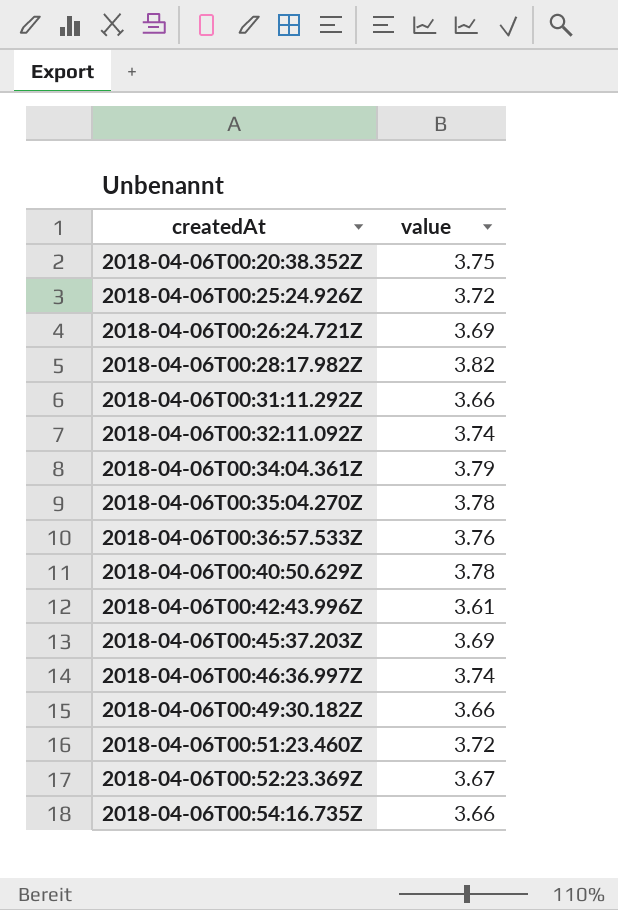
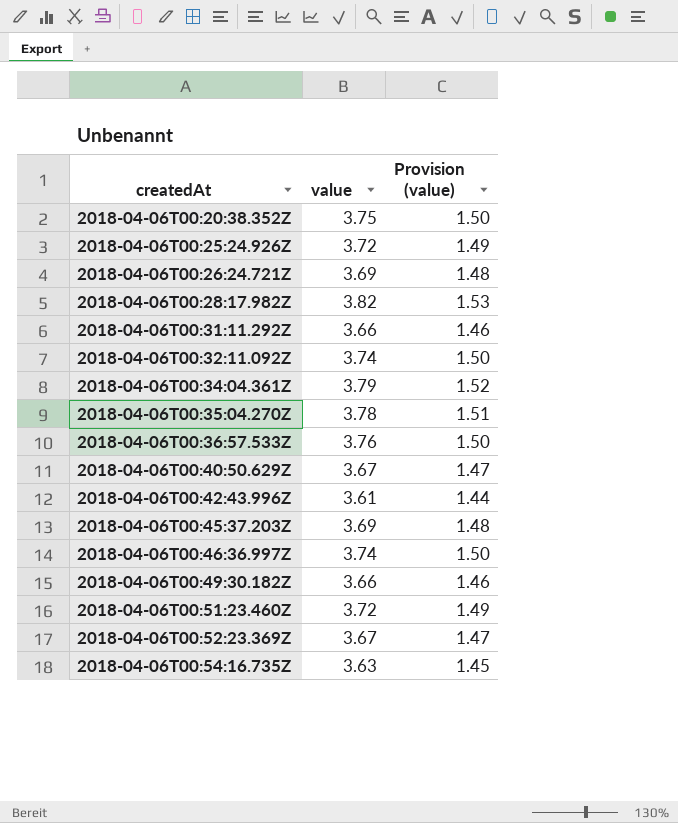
column Provision (value) | formula: none -> [value] * 0.4
2018-04-06T00:40:50.629Z | value: 3.78 -> 3.67
2018-04-06T00:54:16.735Z | value: 3.66 -> 3.63

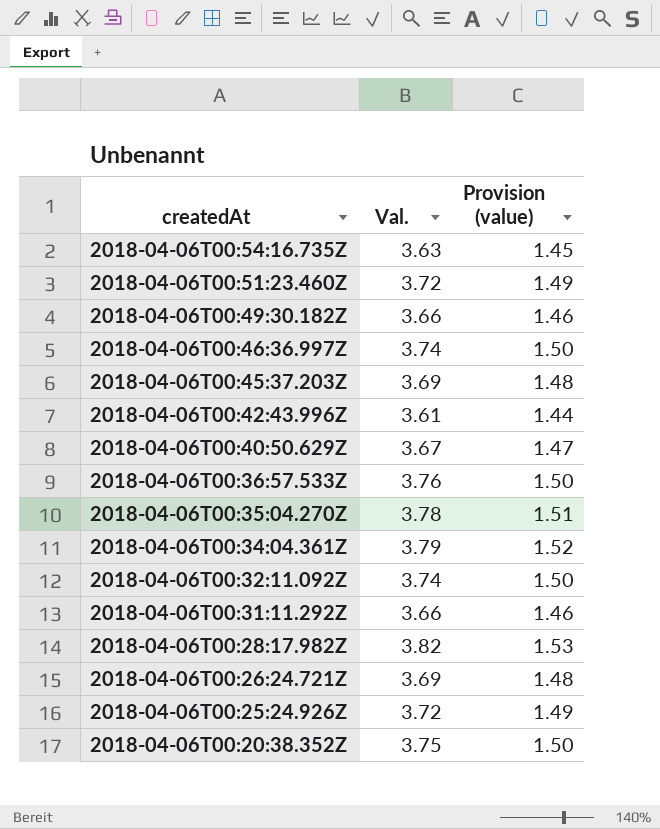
row order: createdAt ascending -> createdAt descending
column name: value -> Val.
row 2018-04-06T00:52:23.369Z: 3.67 | 1.47 -> none

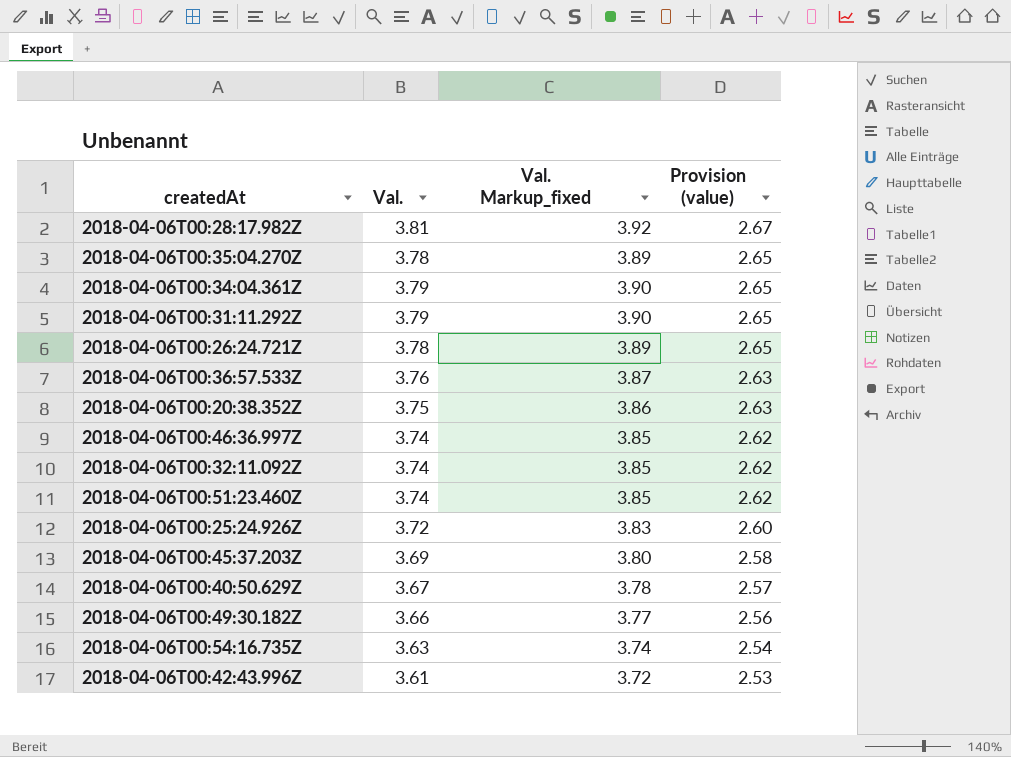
row order: createdAt descending -> Provision (value) descending
column Val. Markup_fixed | formula: none -> [Val.] * 1.03
column Provision (value) | formula: [Val.] * 0.4 -> [Val.] * 0.7
2018-04-06T00:28:17.982Z | Val.: 3.82 -> 3.81
2018-04-06T00:31:11.292Z | Val.: 3.66 -> 3.79
2018-04-06T00:26:24.721Z | Val.: 3.69 -> 3.78
2018-04-06T00:51:23.460Z | Val.: 3.72 -> 3.74

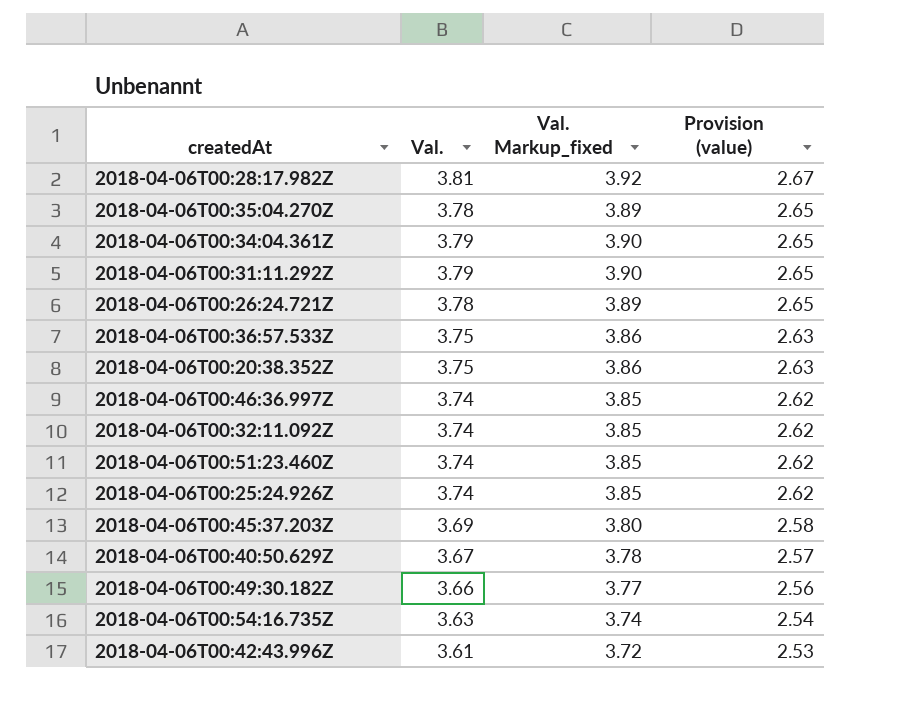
2018-04-06T00:36:57.533Z | Val.: 3.76 -> 3.75
2018-04-06T00:36:57.533Z | Val. Markup_fixed: 3.87 -> 3.86
2018-04-06T00:25:24.926Z | Val.: 3.72 -> 3.74
2018-04-06T00:25:24.926Z | Val. Markup_fixed: 3.83 -> 3.85
2018-04-06T00:25:24.926Z | Provision (value): 2.60 -> 2.62

